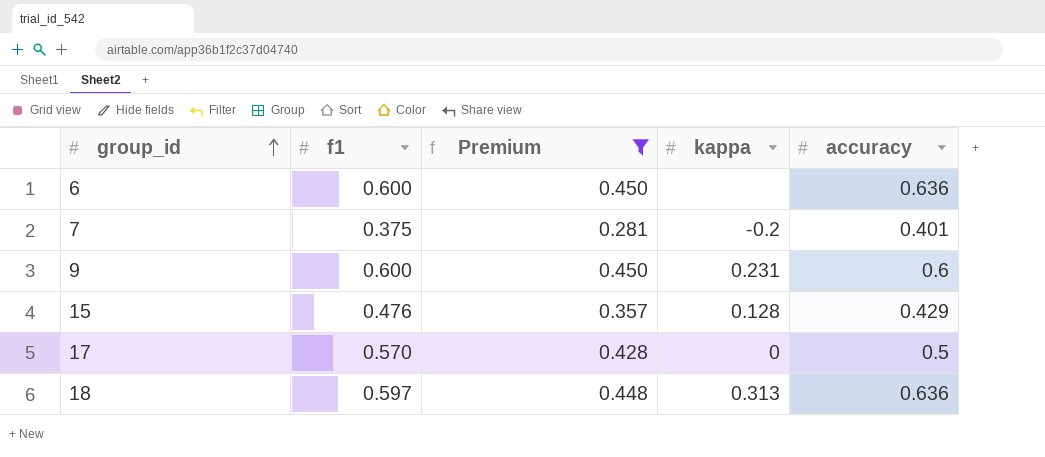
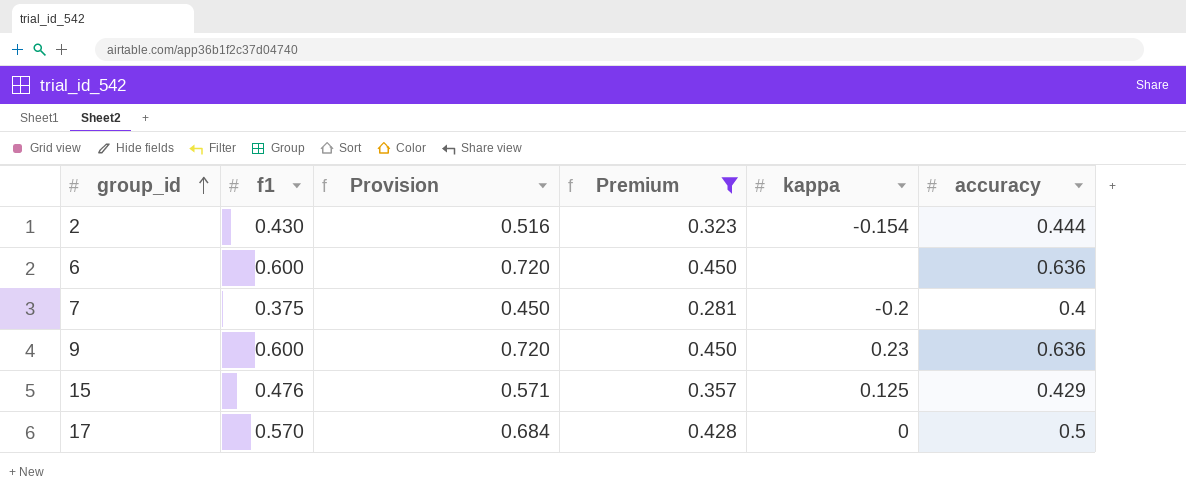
column Provision | formula: none -> [f1] * 1.2
row 18: 0.597 | 0.448 | 0.313 | 0.636 -> none
row 2: none -> 0.430 | 0.516 | 0.323 | -0.154 | 0.444
7 | accuracy: 0.401 -> 0.4
9 | kappa: 0.231 -> 0.23
9 | accuracy: 0.6 -> 0.636
15 | kappa: 0.128 -> 0.125

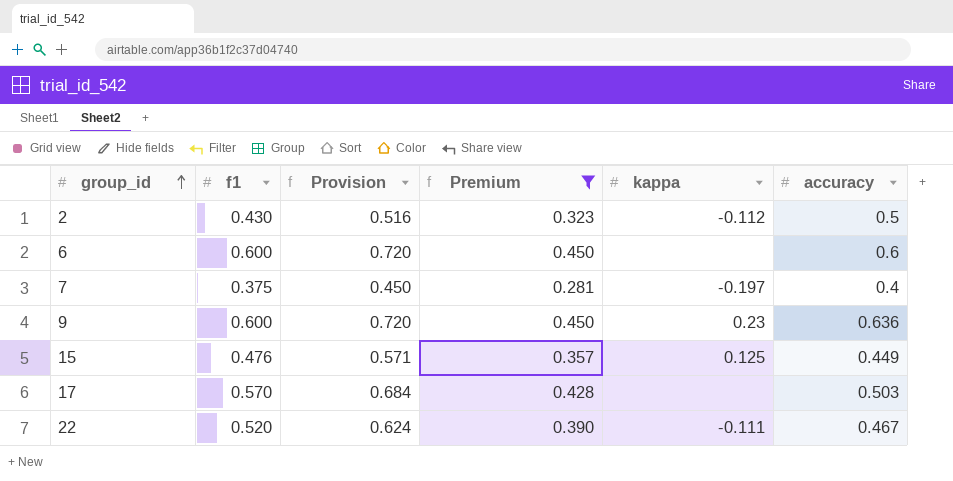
2 | kappa: -0.154 -> -0.112
2 | accuracy: 0.444 -> 0.5
6 | accuracy: 0.636 -> 0.6
7 | kappa: -0.2 -> -0.197
15 | accuracy: 0.429 -> 0.449
17 | kappa: 0 -> none
17 | accuracy: 0.5 -> 0.503
row 22: none -> 0.520 | 0.624 | 0.390 | -0.111 | 0.467

